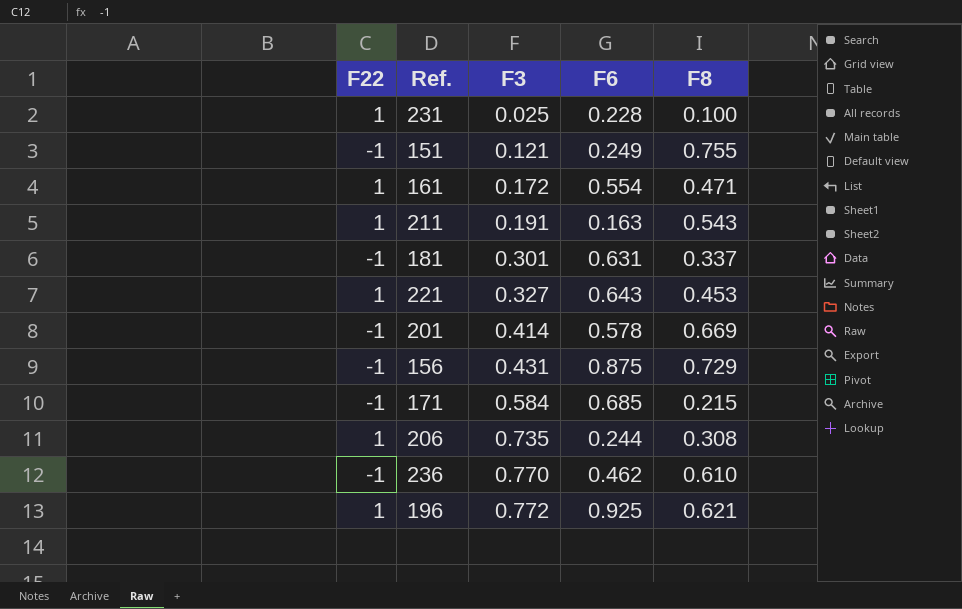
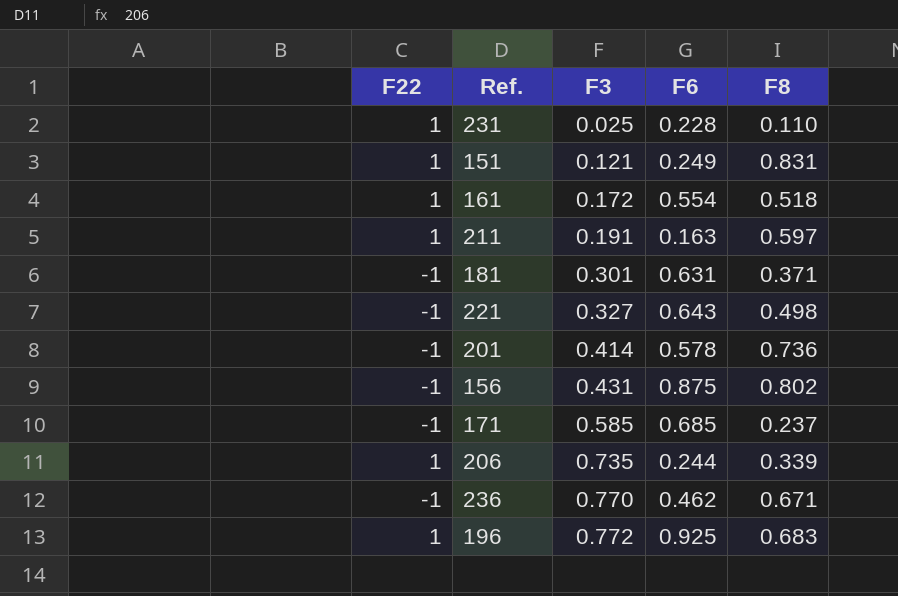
231 | F8: 0.100 -> 0.110
151 | F22: -1 -> 1
151 | F8: 0.755 -> 0.831
161 | F8: 0.471 -> 0.518
211 | F8: 0.543 -> 0.597
181 | F8: 0.337 -> 0.371
221 | F22: 1 -> -1
221 | F8: 0.453 -> 0.498
201 | F8: 0.669 -> 0.736
156 | F8: 0.729 -> 0.802
171 | F3: 0.584 -> 0.585
171 | F8: 0.215 -> 0.237
206 | F8: 0.308 -> 0.339
236 | F8: 0.610 -> 0.671
196 | F8: 0.621 -> 0.683

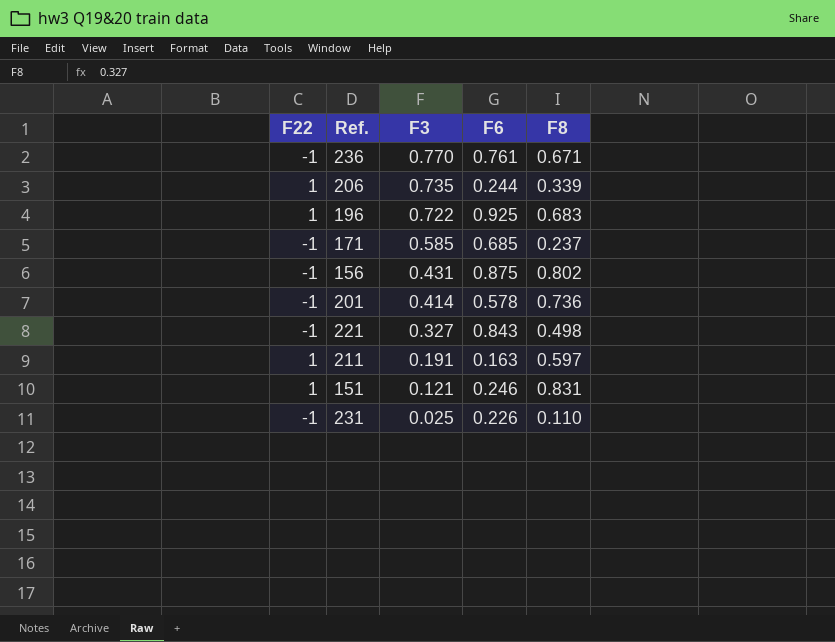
row order: F3 ascending -> F3 descending
row 161: 1 | 0.172 | 0.554 | 0.518 -> none
row 181: -1 | 0.301 | 0.631 | 0.371 -> none
236 | F6: 0.462 -> 0.761
196 | F3: 0.772 -> 0.722
221 | F6: 0.643 -> 0.843
151 | F6: 0.249 -> 0.246
231 | F22: 1 -> -1
231 | F6: 0.228 -> 0.226

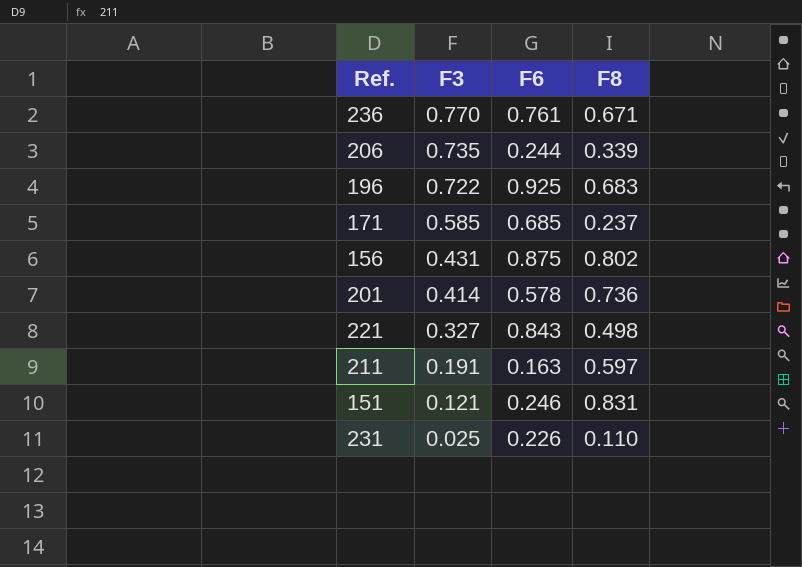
column F22 | position: 1 -> none

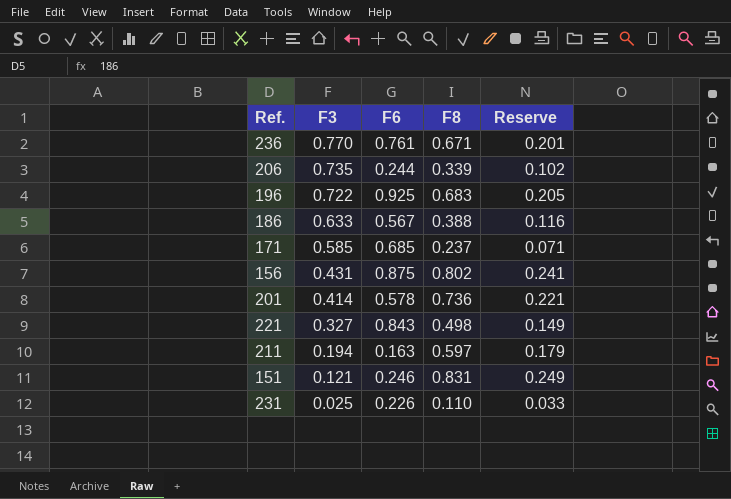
column Reserve | formula: none -> [F8] * 0.3
row 186: none -> 0.633 | 0.567 | 0.388 | 0.116
211 | F3: 0.191 -> 0.194

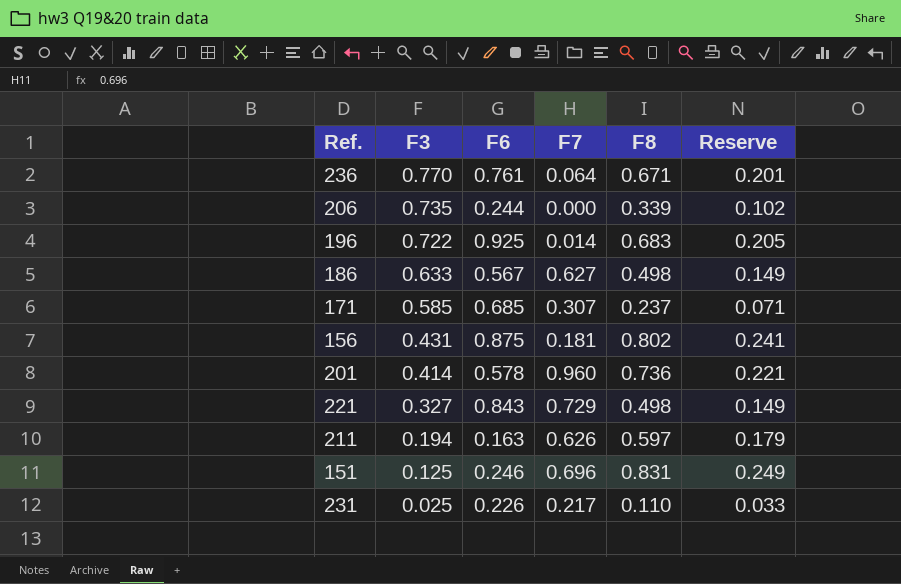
column F7 | position: none -> 4
186 | F8: 0.388 -> 0.498
186 | Reserve: 0.116 -> 0.149
151 | F3: 0.121 -> 0.125

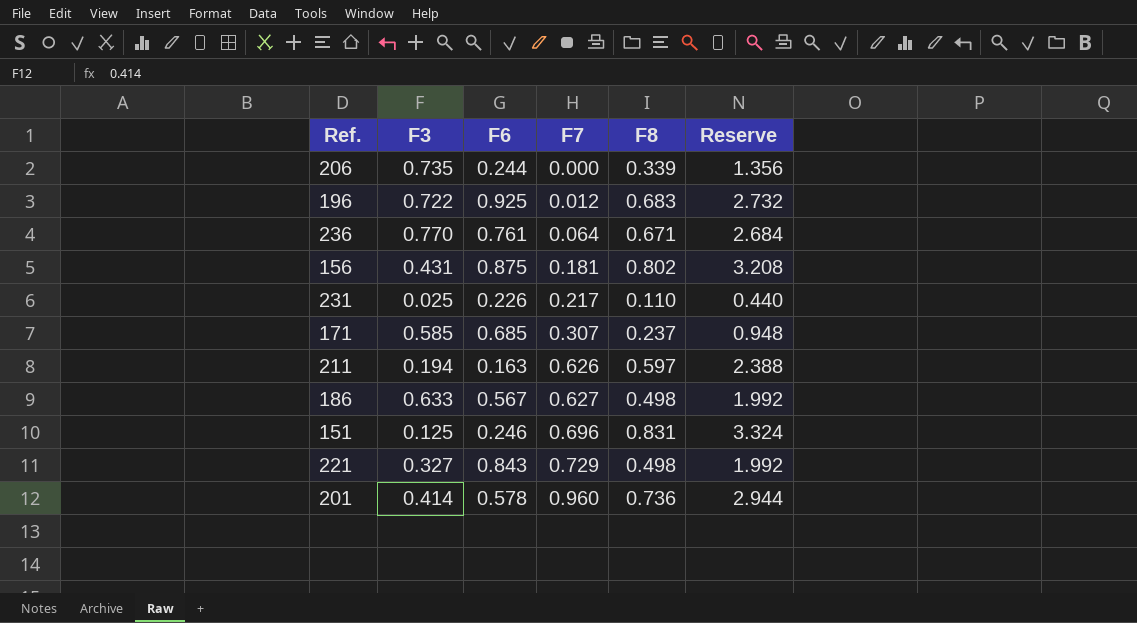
row order: F3 descending -> F7 ascending
column Reserve | formula: [F8] * 0.3 -> [F8] * 4
196 | F7: 0.014 -> 0.012

